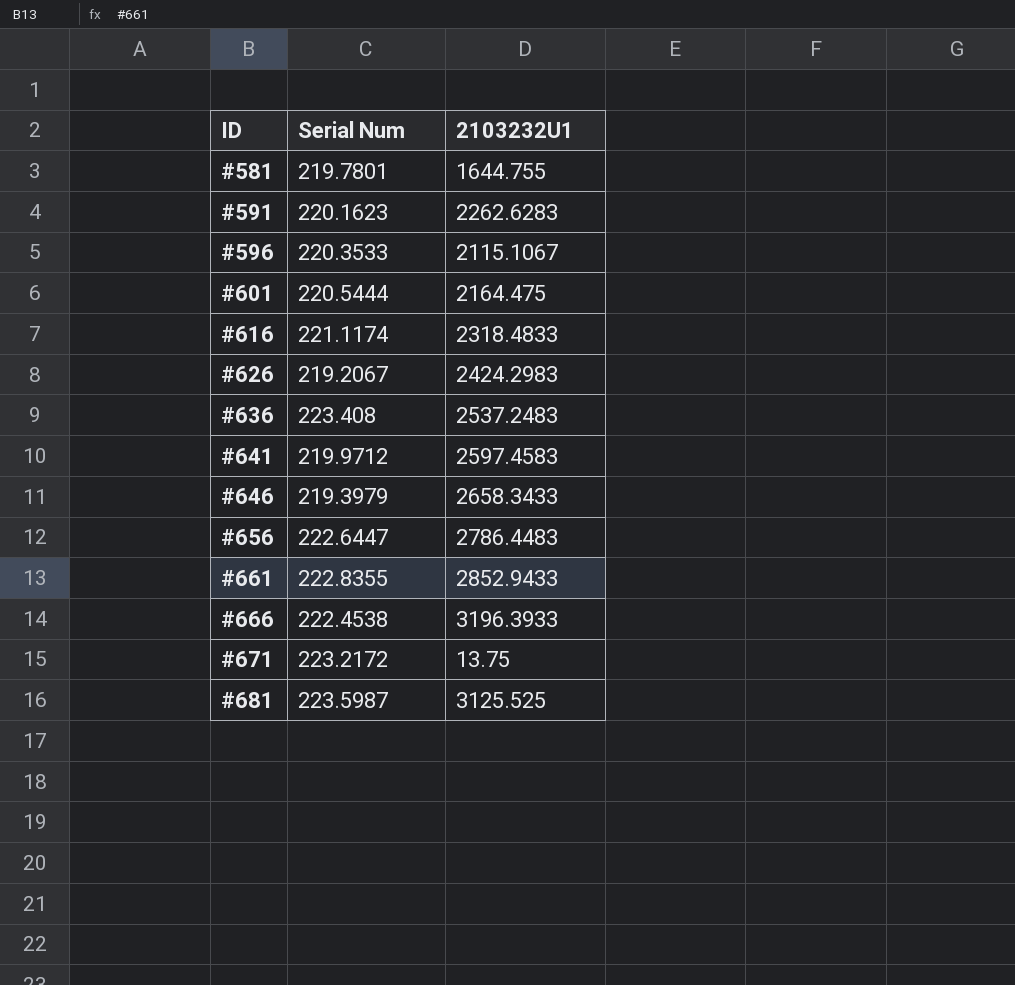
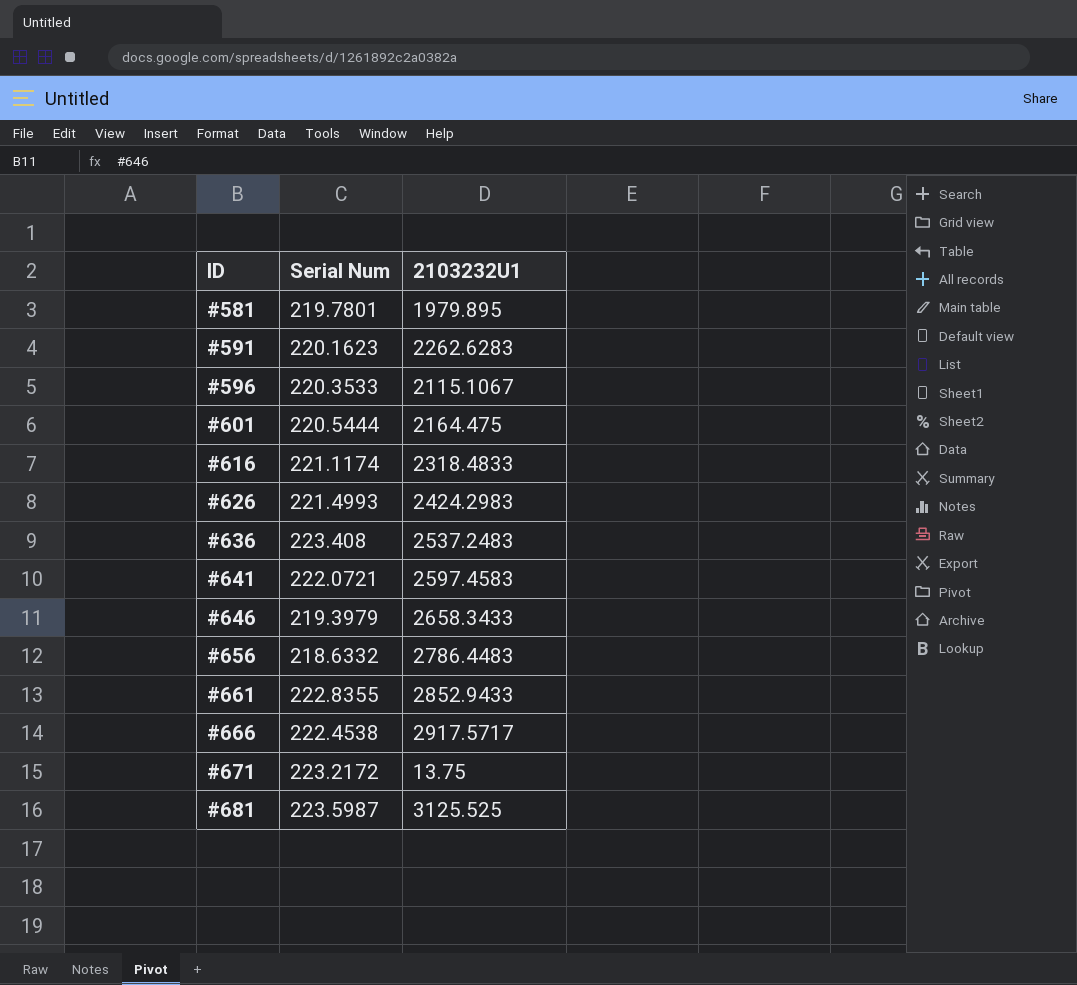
#581 | 2103232U1: 1644.755 -> 1979.895
#626 | Serial Num: 219.2067 -> 221.4993
#641 | Serial Num: 219.9712 -> 222.0721
#656 | Serial Num: 222.6447 -> 218.6332
#666 | 2103232U1: 3196.3933 -> 2917.5717

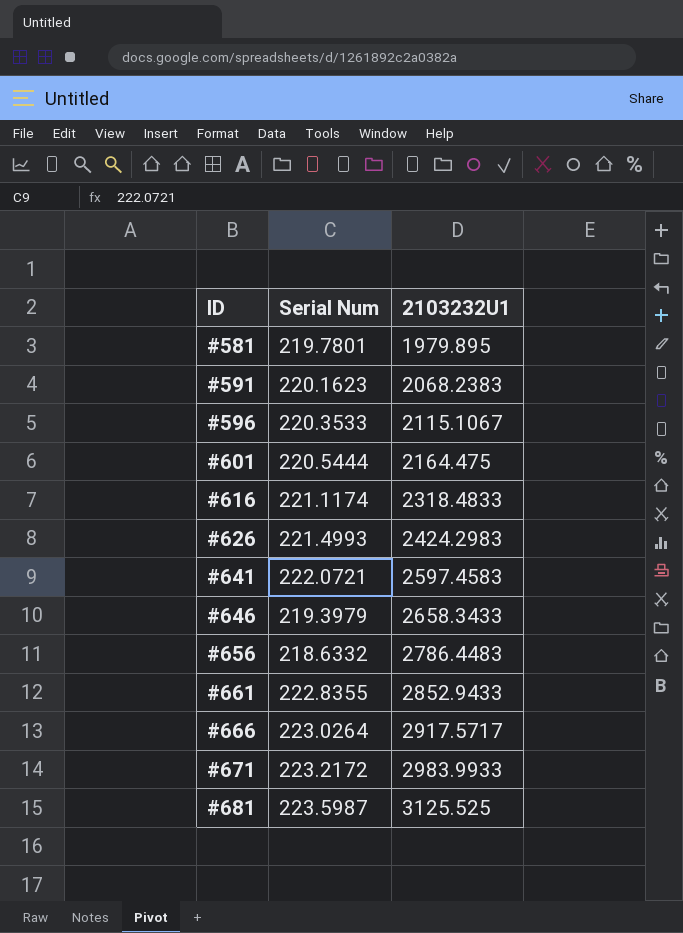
row #636: 223.408 | 2537.2483 -> none
#591 | 2103232U1: 2262.6283 -> 2068.2383
#666 | Serial Num: 222.4538 -> 223.0264
#671 | 2103232U1: 13.75 -> 2983.9933

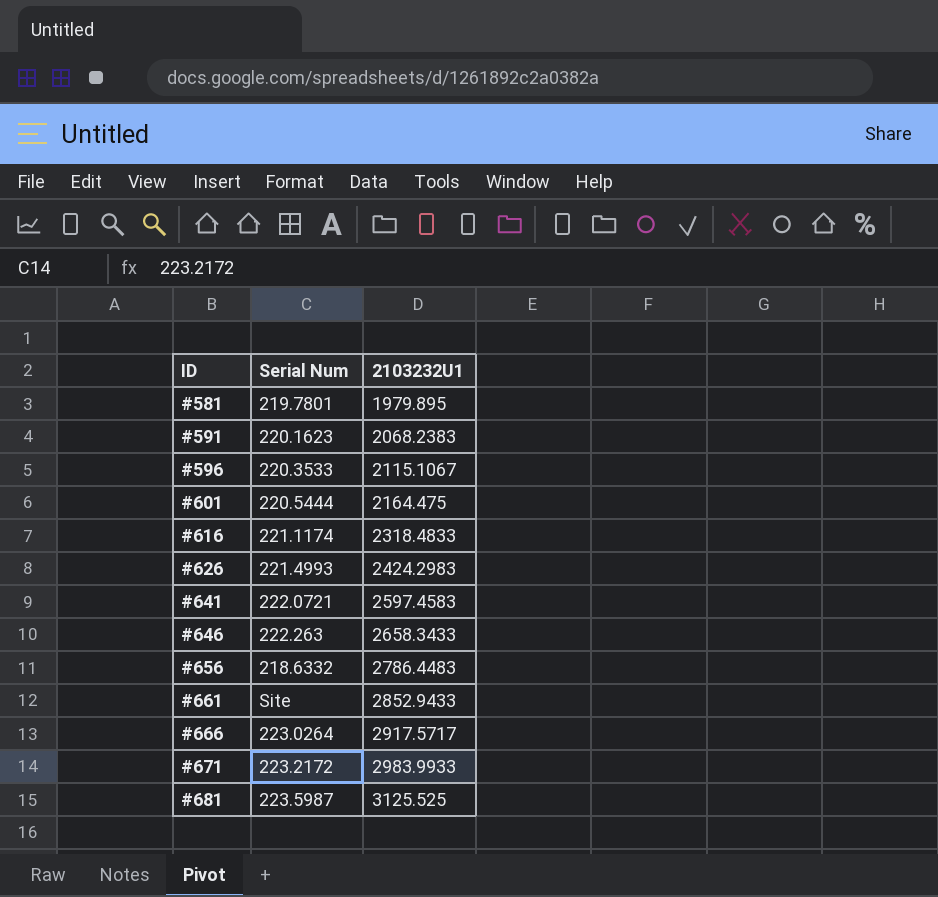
#646 | Serial Num: 219.3979 -> 222.263
#661 | Serial Num: 222.8355 -> Site

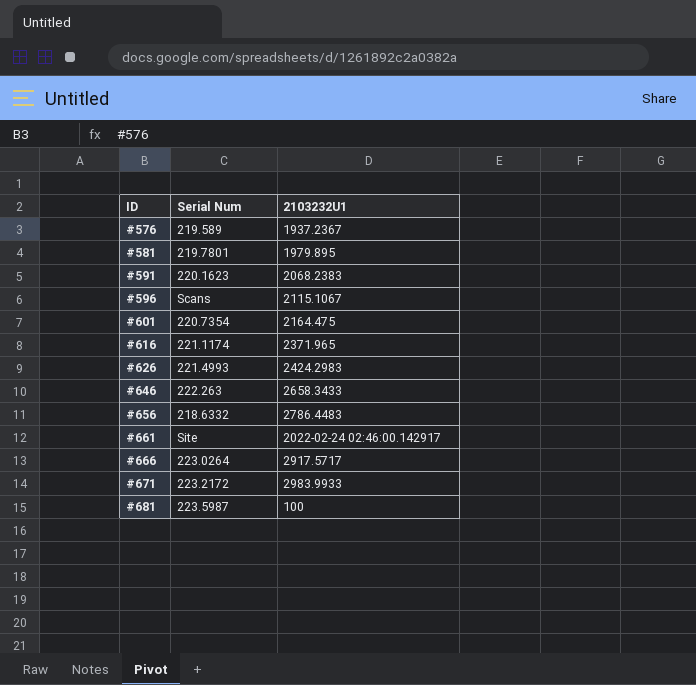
row #641: 222.0721 | 2597.4583 -> none
row #576: none -> 219.589 | 1937.2367
#596 | Serial Num: 220.3533 -> Scans
#601 | Serial Num: 220.5444 -> 220.7354
#616 | 2103232U1: 2318.4833 -> 2371.965
#661 | 2103232U1: 2852.9433 -> 2022-02-24 02:46:00.142917
#681 | 2103232U1: 3125.525 -> 100

